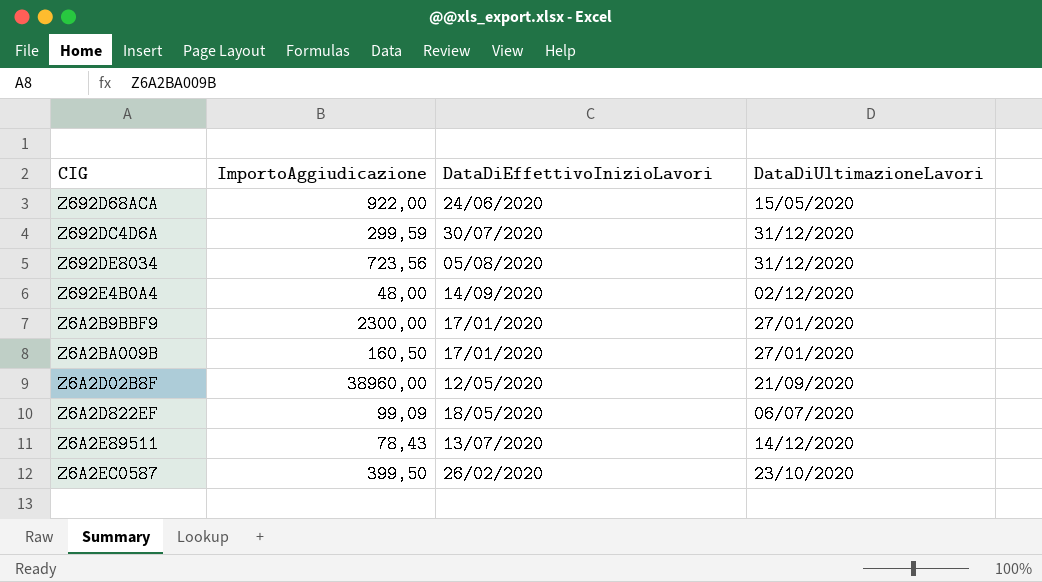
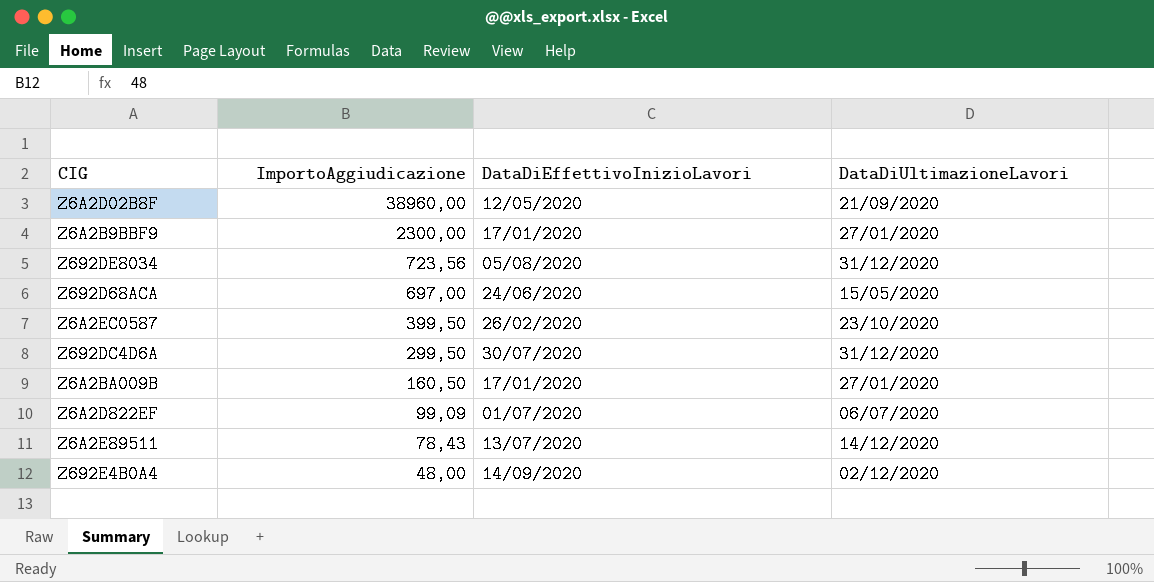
row order: none -> ImportoAggiudicazione descending
Z692D68ACA | ImportoAggiudicazione: 922,00 -> 697,00
Z692DC4D6A | ImportoAggiudicazione: 299,59 -> 299,50
Z6A2D822EF | DataDiEffettivoInizioLavori: 18/05/2020 -> 01/07/2020

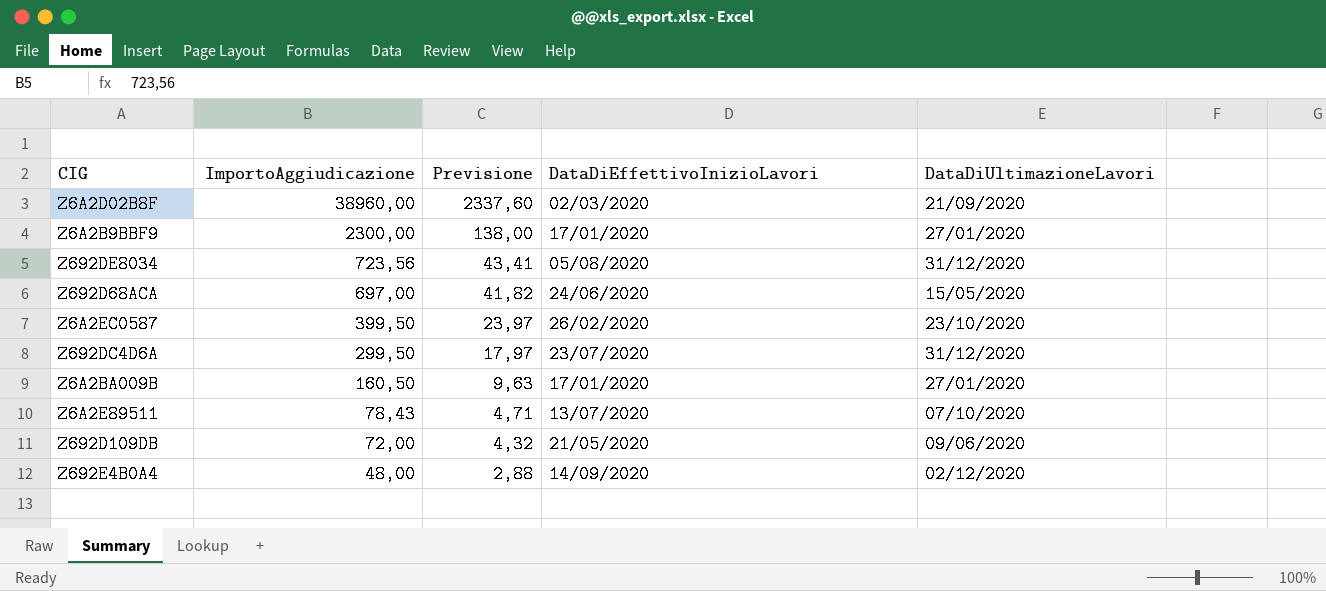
column Previsione | formula: none -> [ImportoAggiudicazione] * 0,06
row Z6A2D822EF: 99,09 | 01/07/2020 | 06/07/2020 -> none
Z6A2D02B8F | DataDiEffettivoInizioLavori: 12/05/2020 -> 02/03/2020
Z692DC4D6A | DataDiEffettivoInizioLavori: 30/07/2020 -> 23/07/2020
Z6A2E89511 | DataDiUltimazioneLavori: 14/12/2020 -> 07/10/2020
row Z692D109DB: none -> 72,00 | 4,32 | 21/05/2020 | 09/06/2020

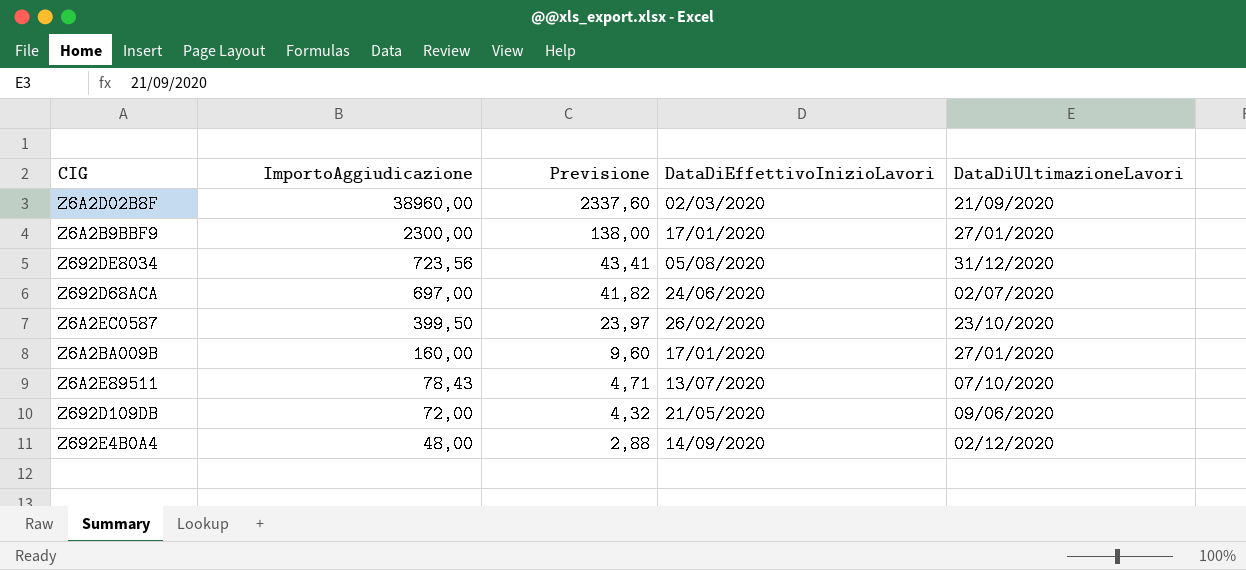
row Z692DC4D6A: 299,50 | 17,97 | 23/07/2020 | 31/12/2020 -> none
Z692D68ACA | DataDiUltimazioneLavori: 15/05/2020 -> 02/07/2020
Z6A2BA009B | ImportoAggiudicazione: 160,50 -> 160,00
Z6A2BA009B | Previsione: 9,63 -> 9,60

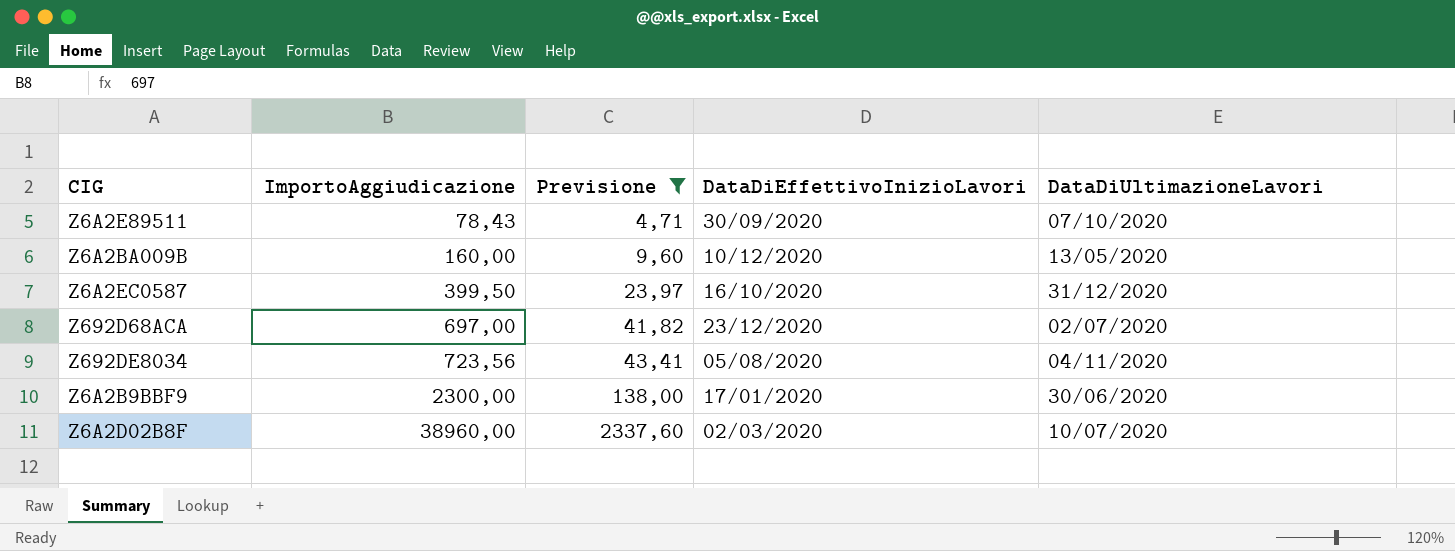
filter: none -> Previsione >= 4,71
row order: ImportoAggiudicazione descending -> ImportoAggiudicazione ascending
Z6A2E89511 | DataDiEffettivoInizioLavori: 13/07/2020 -> 30/09/2020
Z6A2BA009B | DataDiEffettivoInizioLavori: 17/01/2020 -> 10/12/2020
Z6A2BA009B | DataDiUltimazioneLavori: 27/01/2020 -> 13/05/2020
Z6A2EC0587 | DataDiEffettivoInizioLavori: 26/02/2020 -> 16/10/2020
Z6A2EC0587 | DataDiUltimazioneLavori: 23/10/2020 -> 31/12/2020
Z692D68ACA | DataDiEffettivoInizioLavori: 24/06/2020 -> 23/12/2020
Z692DE8034 | DataDiUltimazioneLavori: 31/12/2020 -> 04/11/2020
Z6A2B9BBF9 | DataDiUltimazioneLavori: 27/01/2020 -> 30/06/2020
Z6A2D02B8F | DataDiUltimazioneLavori: 21/09/2020 -> 10/07/2020

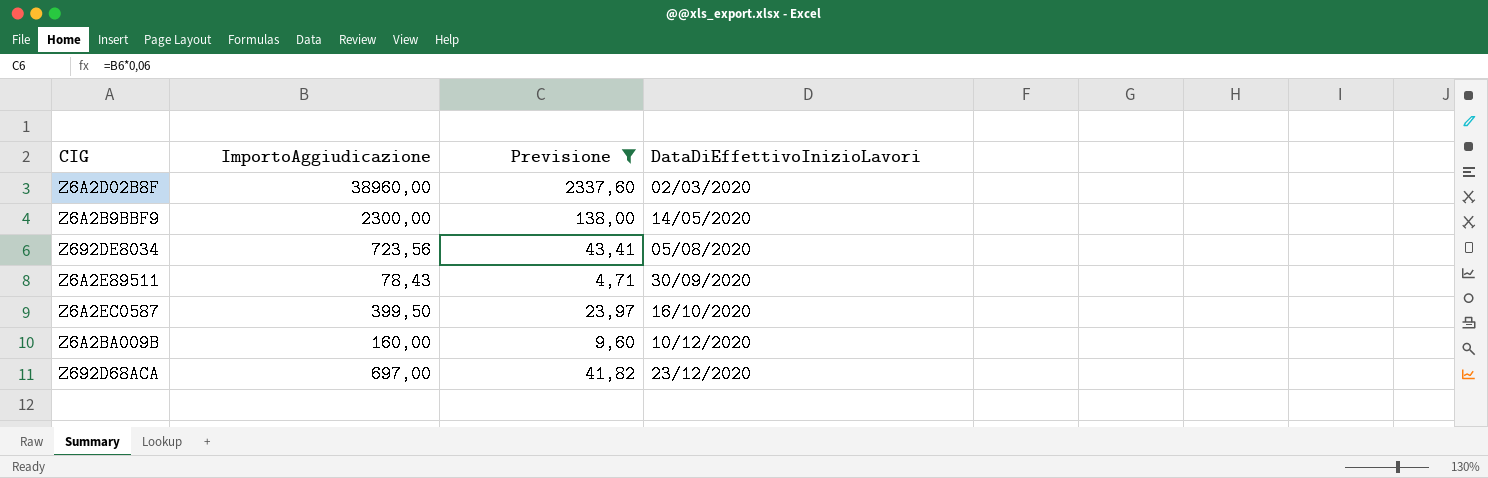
row order: ImportoAggiudicazione ascending -> DataDiEffettivoInizioLavori ascending
column DataDiUltimazioneLavori | position: 5 -> none
Z6A2B9BBF9 | DataDiEffettivoInizioLavori: 17/01/2020 -> 14/05/2020

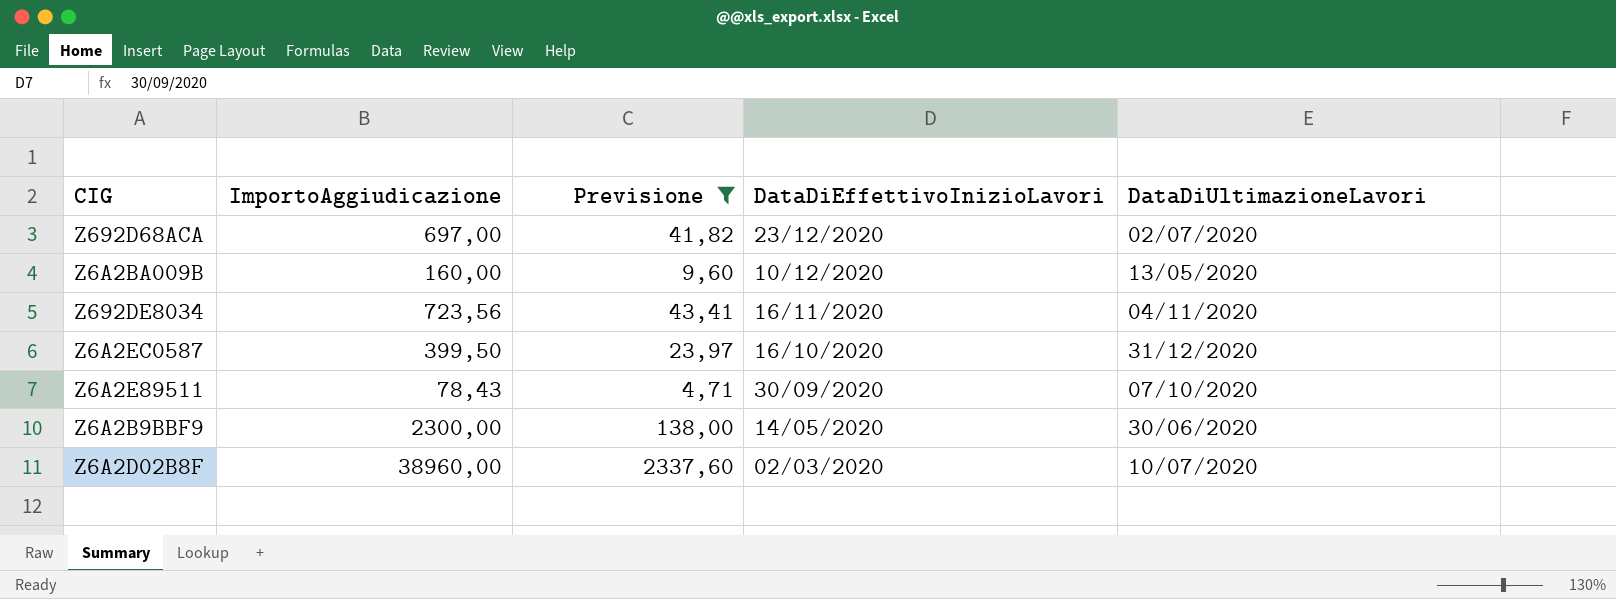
row order: DataDiEffettivoInizioLavori ascending -> DataDiEffettivoInizioLavori descending
column DataDiUltimazioneLavori | position: none -> 5
Z692DE8034 | DataDiEffettivoInizioLavori: 05/08/2020 -> 16/11/2020

